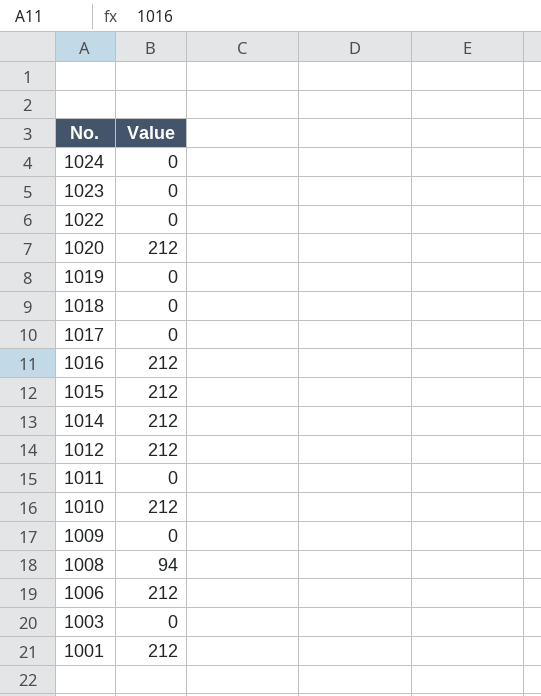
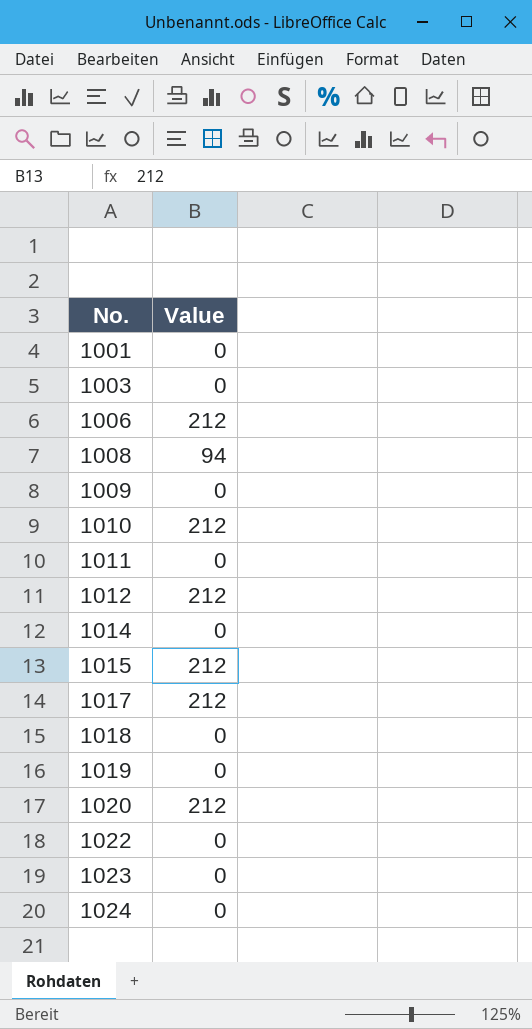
row order: No. descending -> No. ascending
row 1016: 212 -> none
1001 | Value: 212 -> 0
1014 | Value: 212 -> 0
1017 | Value: 0 -> 212

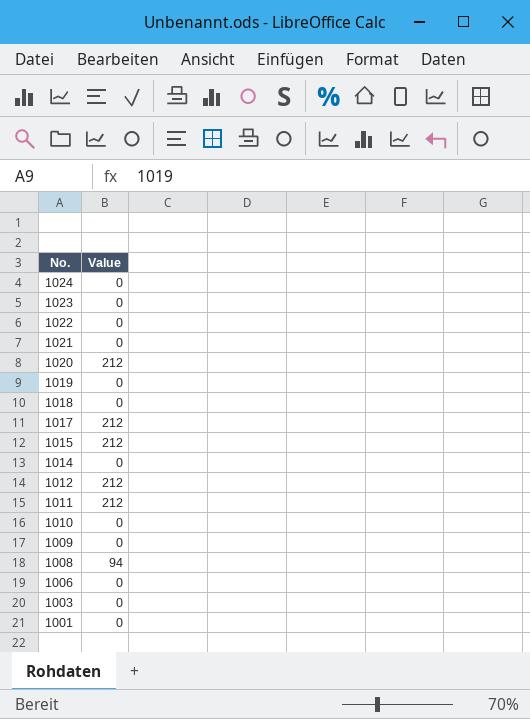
row order: No. ascending -> No. descending
row 1021: none -> 0
1011 | Value: 0 -> 212
1010 | Value: 212 -> 0
1006 | Value: 212 -> 0

